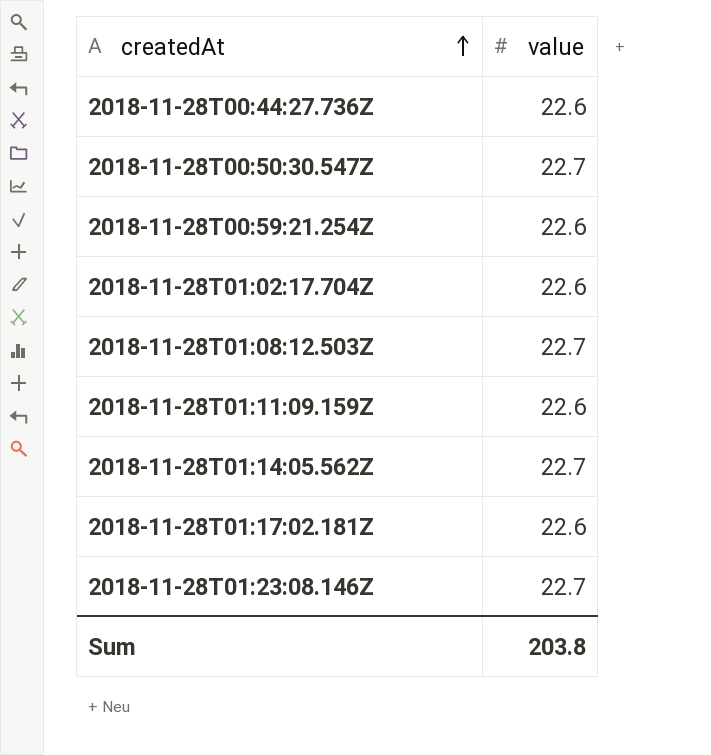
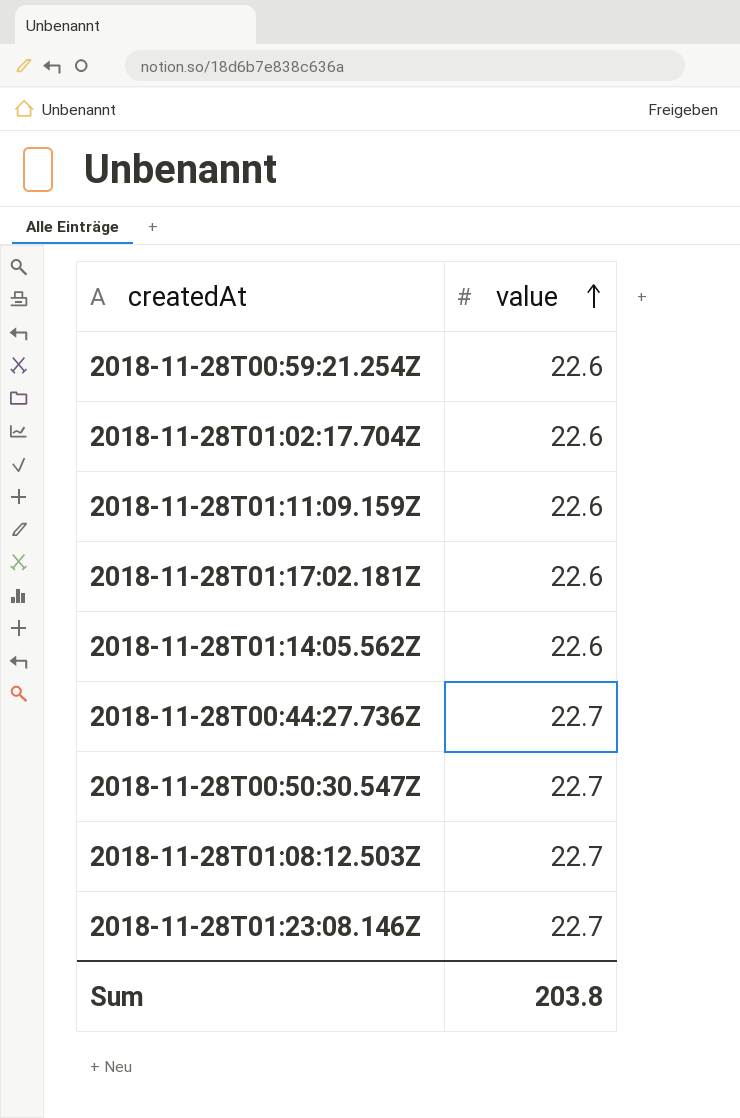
row order: createdAt ascending -> value ascending
2018-11-28T01:14:05.562Z | value: 22.7 -> 22.6
2018-11-28T00:44:27.736Z | value: 22.6 -> 22.7

